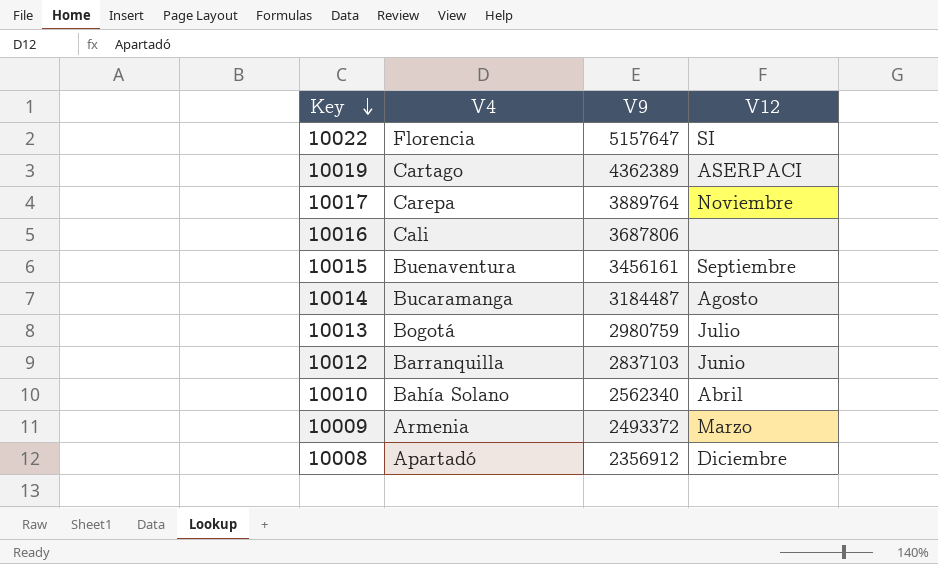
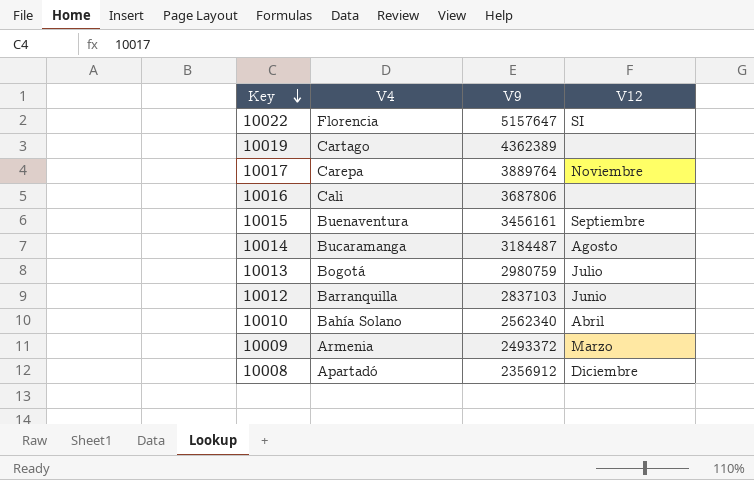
10019 | V12: ASERPACI -> none

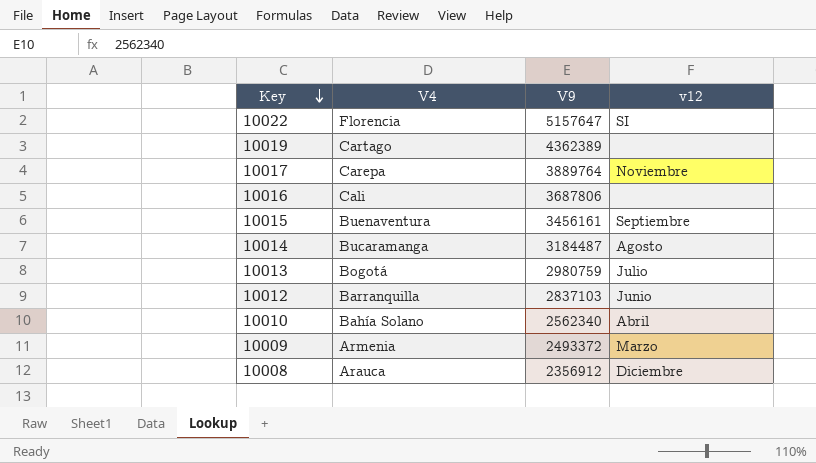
column name: V12 -> v12
10008 | V4: Apartadó -> Arauca

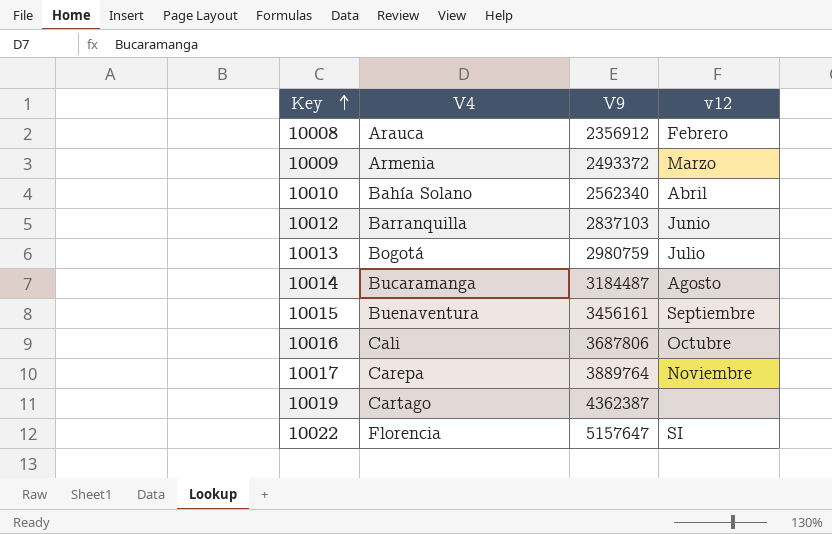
row order: Key descending -> Key ascending
10008 | v12: Diciembre -> Febrero
10016 | v12: none -> Octubre
10019 | V9: 4362389 -> 4362387

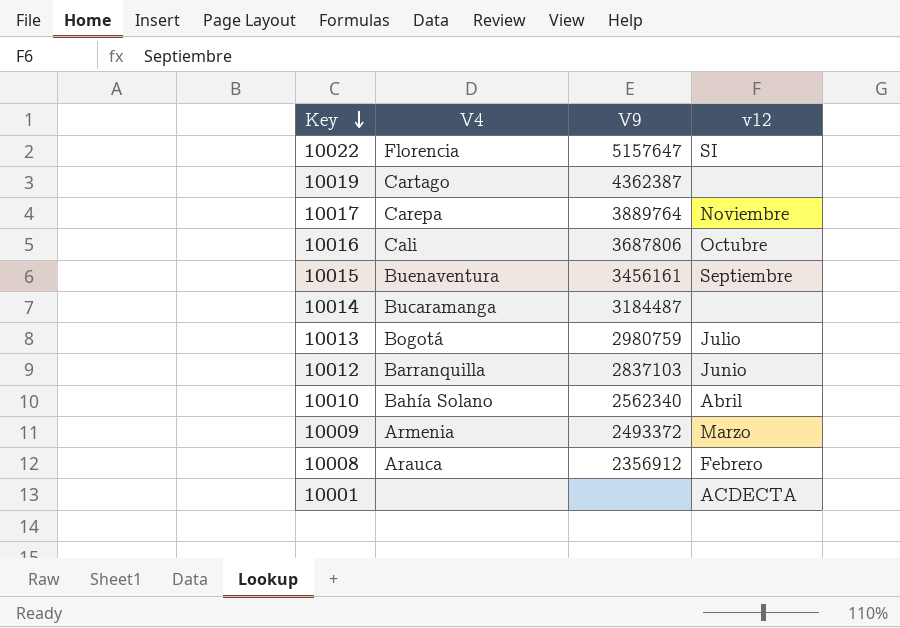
row order: Key ascending -> Key descending
10014 | v12: Agosto -> none
row 10001: none -> none | none | ACDECTA

